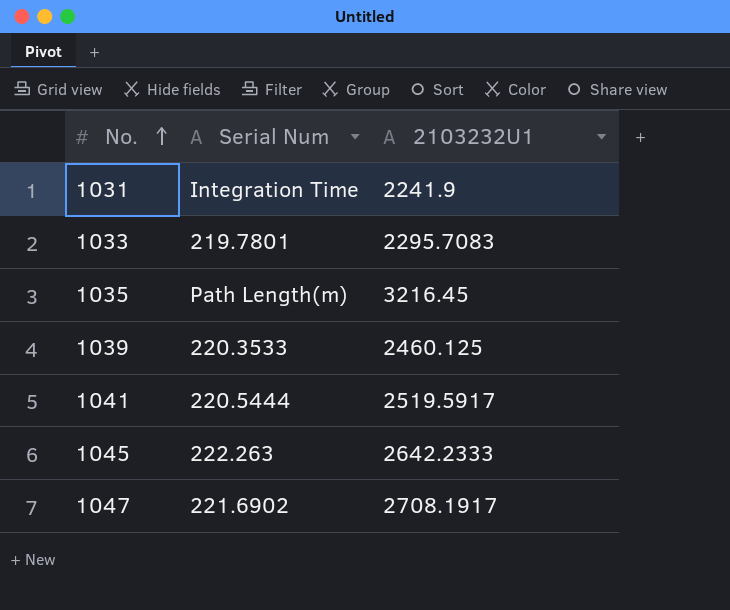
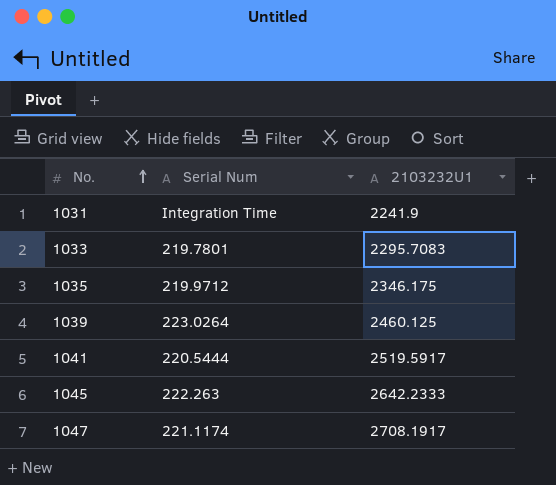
1035 | Serial Num: Path Length(m) -> 219.9712
1035 | 2103232U1: 3216.45 -> 2346.175
1039 | Serial Num: 220.3533 -> 223.0264
1047 | Serial Num: 221.6902 -> 221.1174

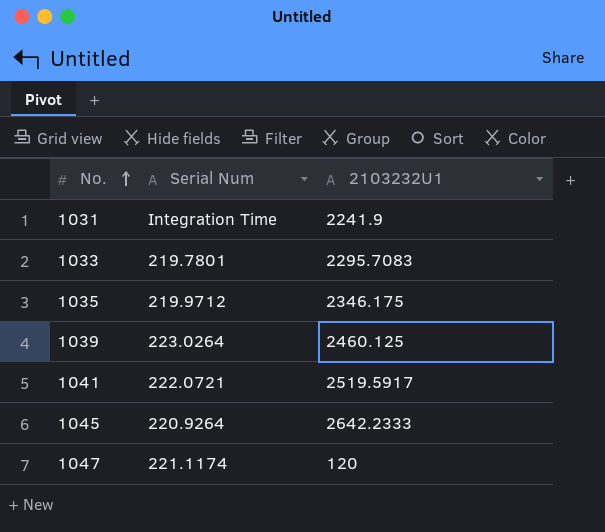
1041 | Serial Num: 220.5444 -> 222.0721
1045 | Serial Num: 222.263 -> 220.9264
1047 | 2103232U1: 2708.1917 -> 120

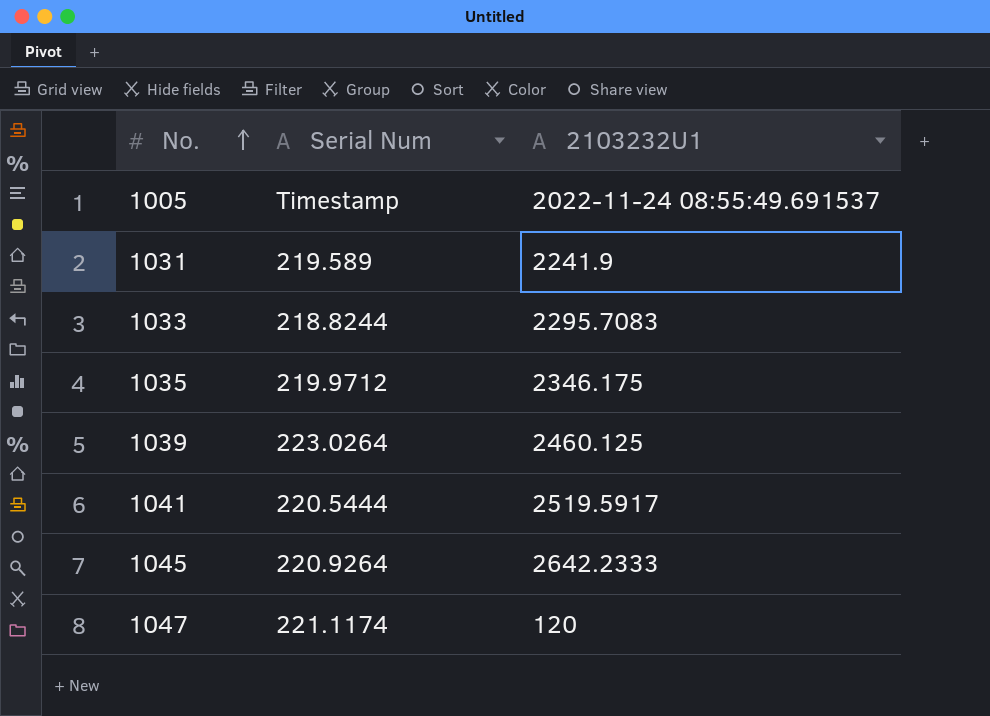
row 1005: none -> Timestamp | 2022-11-24 08:55:49.691537
1031 | Serial Num: Integration Time -> 219.589
1033 | Serial Num: 219.7801 -> 218.8244
1041 | Serial Num: 222.0721 -> 220.5444

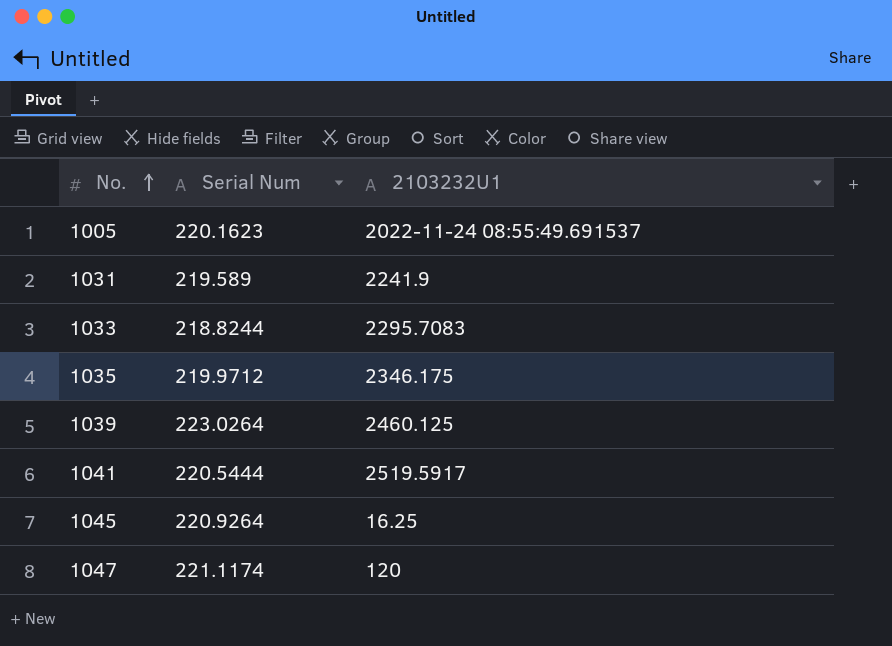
1005 | Serial Num: Timestamp -> 220.1623
1045 | 2103232U1: 2642.2333 -> 16.25

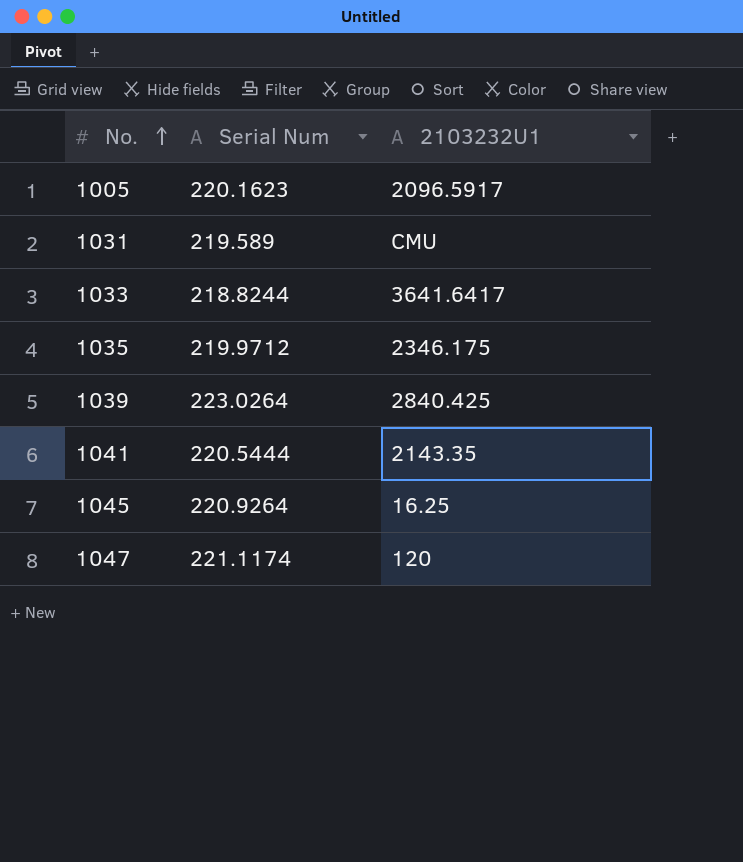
1005 | 2103232U1: 2022-11-24 08:55:49.691537 -> 2096.5917
1031 | 2103232U1: 2241.9 -> CMU
1033 | 2103232U1: 2295.7083 -> 3641.6417
1039 | 2103232U1: 2460.125 -> 2840.425
1041 | 2103232U1: 2519.5917 -> 2143.35

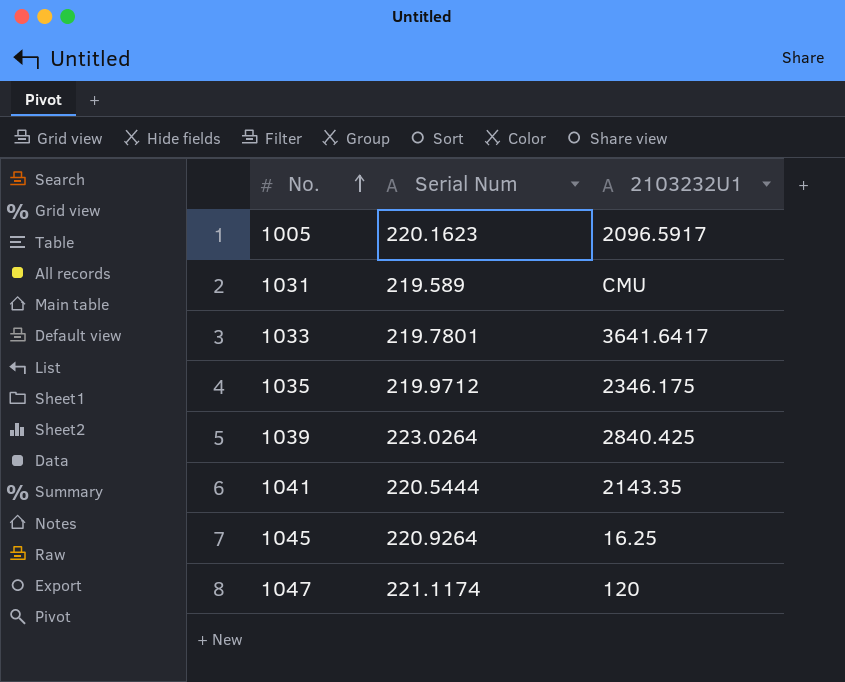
1033 | Serial Num: 218.8244 -> 219.7801

